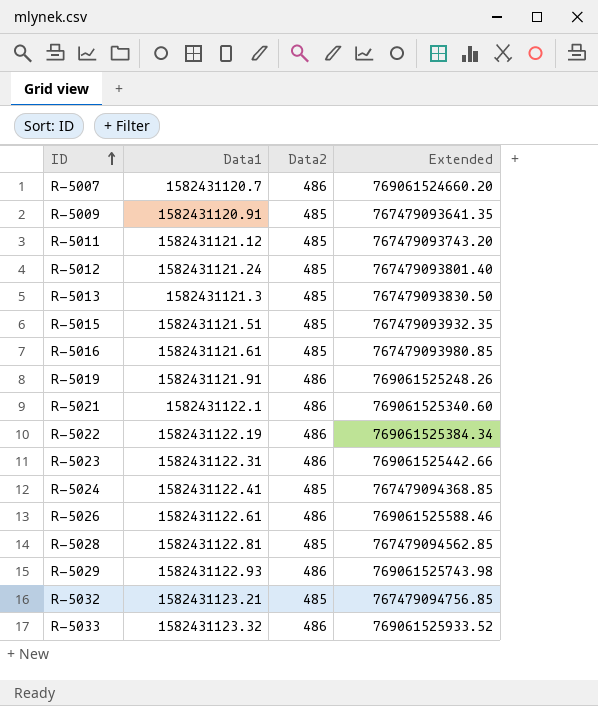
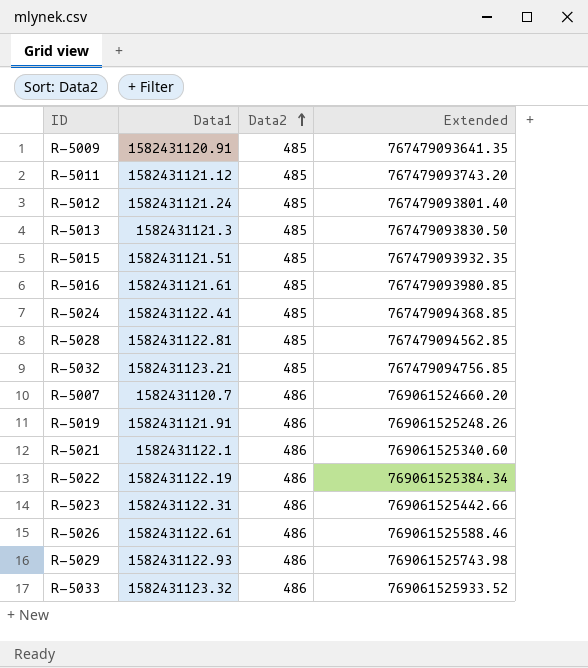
row order: ID ascending -> Data2 ascending

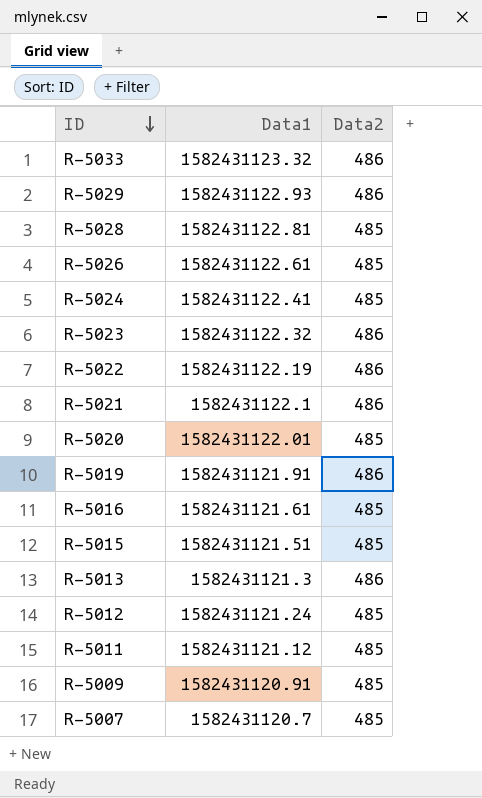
row order: Data2 ascending -> ID descending
column Extended | formula: [Data1] * [Data2] -> none
row R-5032: 1582431123.21 | 485 | 767479094756.85 -> none
R-5026 | Data2: 486 -> 485
R-5023 | Data1: 1582431122.31 -> 1582431122.32
row R-5020: none -> 1582431122.01 | 485
R-5013 | Data2: 485 -> 486
R-5007 | Data2: 486 -> 485

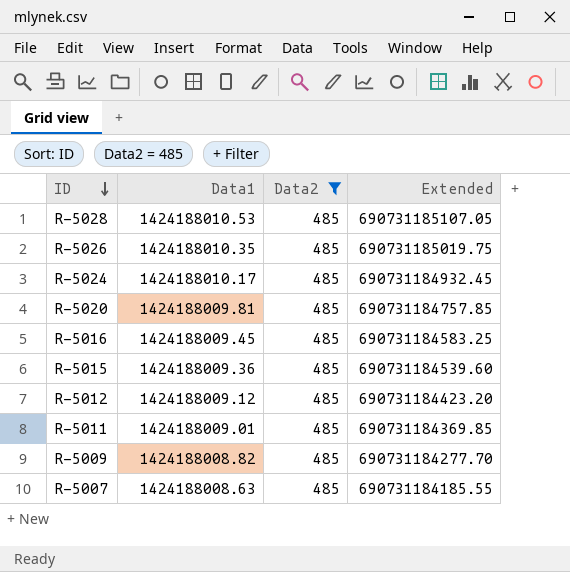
filter: none -> Data2 = 485
column Extended | formula: none -> [Data1] * [Data2]
R-5028 | Data1: 1582431122.81 -> 1424188010.53
R-5026 | Data1: 1582431122.61 -> 1424188010.35
R-5024 | Data1: 1582431122.41 -> 1424188010.17
R-5020 | Data1: 1582431122.01 -> 1424188009.81
R-5016 | Data1: 1582431121.61 -> 1424188009.45
R-5015 | Data1: 1582431121.51 -> 1424188009.36
R-5012 | Data1: 1582431121.24 -> 1424188009.12
R-5011 | Data1: 1582431121.12 -> 1424188009.01
R-5009 | Data1: 1582431120.91 -> 1424188008.82
R-5007 | Data1: 1582431120.7 -> 1424188008.63

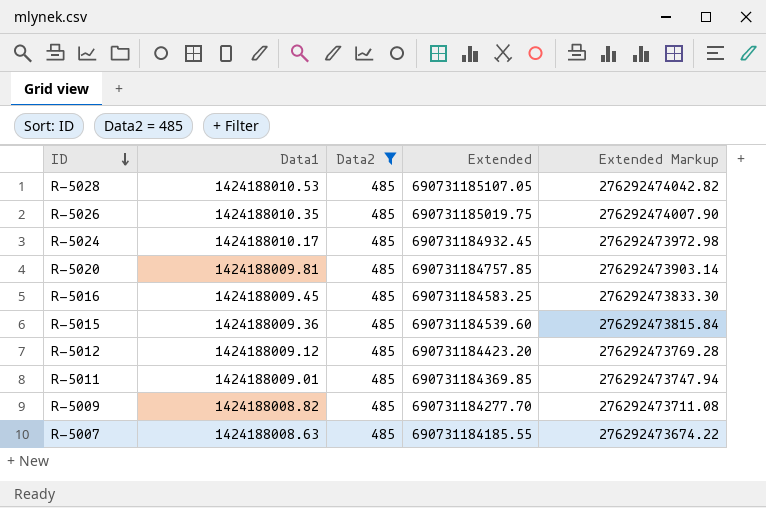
column Extended Markup | formula: none -> [Extended] * 0.4

